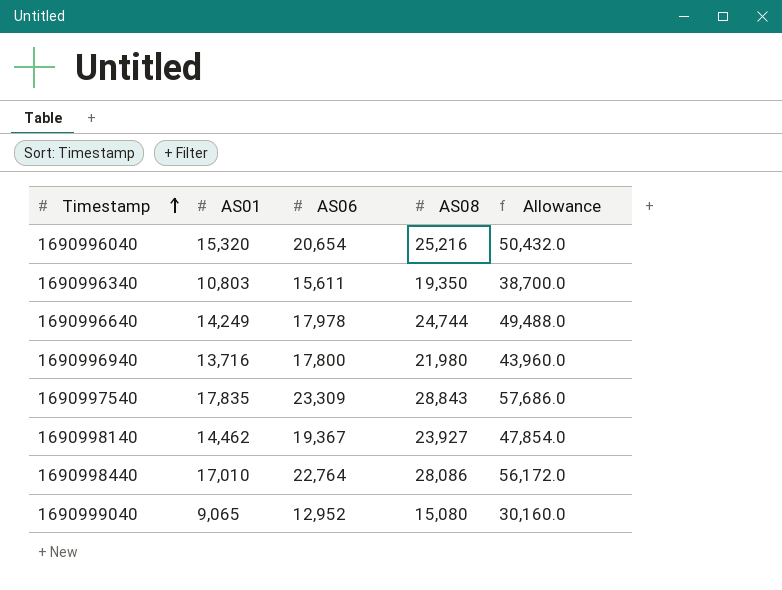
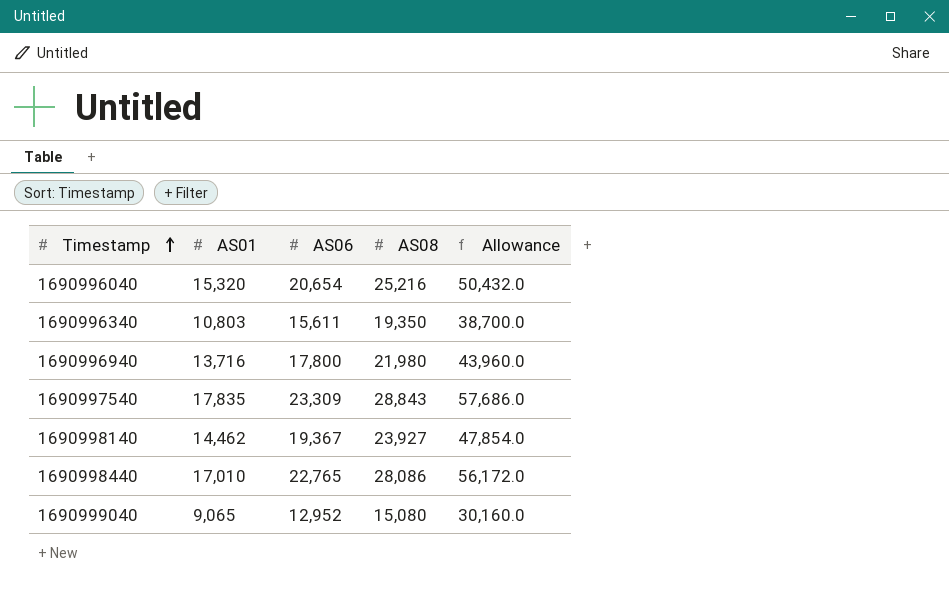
row 1690996640: 14,249 | 17,978 | 24,744 | 49,488.0 -> none
1690998440 | AS06: 22,764 -> 22,765

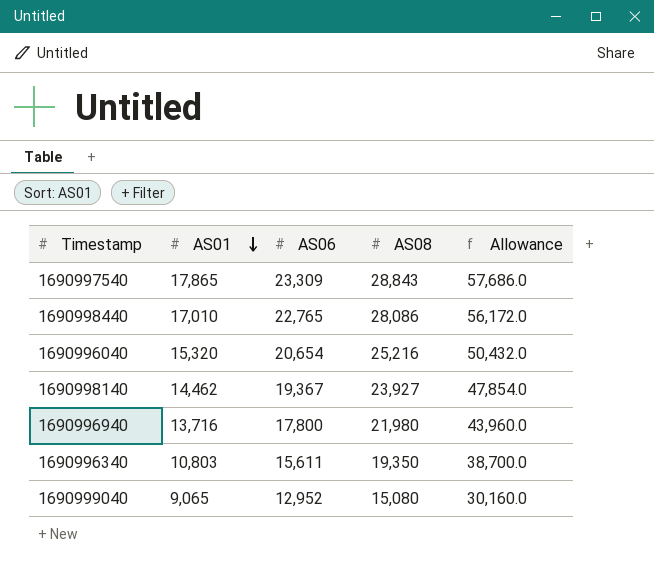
row order: Timestamp ascending -> AS01 descending
1690997540 | AS01: 17,835 -> 17,865

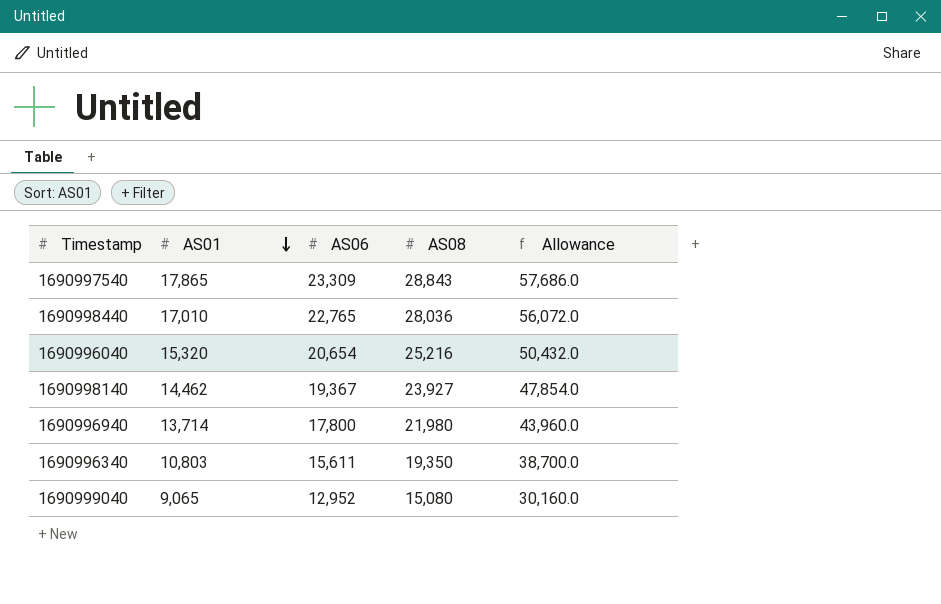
1690998440 | AS08: 28,086 -> 28,036
1690998440 | Allowance: 56,172.0 -> 56,072.0
1690996940 | AS01: 13,716 -> 13,714

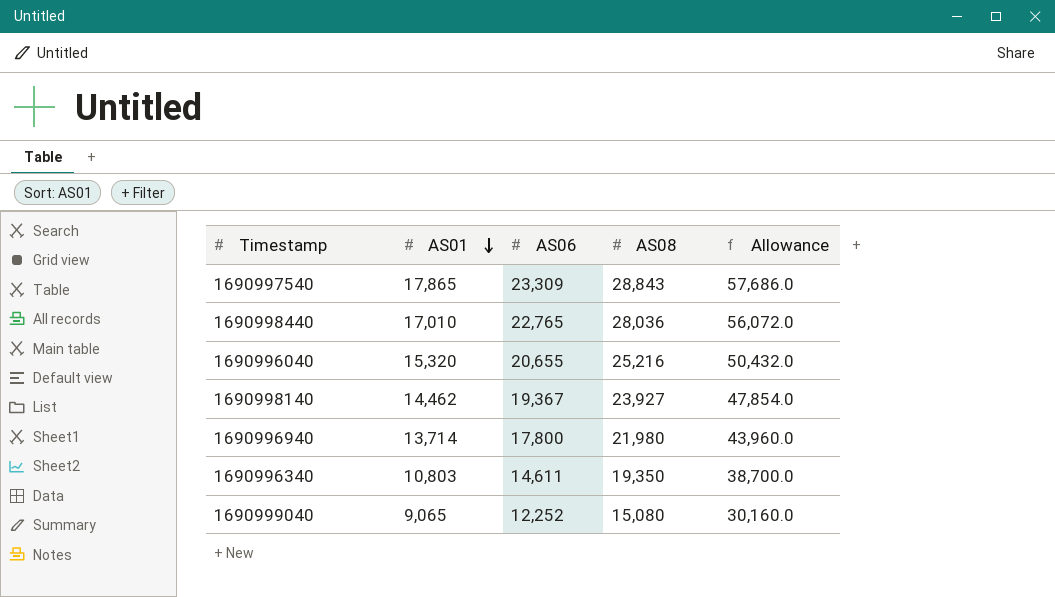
1690996040 | AS06: 20,654 -> 20,655
1690996340 | AS06: 15,611 -> 14,611
1690999040 | AS06: 12,952 -> 12,252

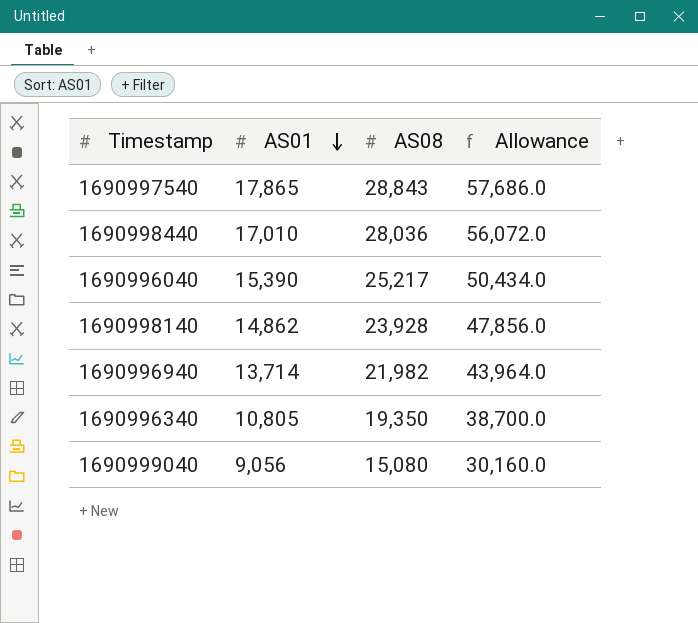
column AS06 | position: 3 -> none
1690996040 | AS01: 15,320 -> 15,390
1690996040 | AS08: 25,216 -> 25,217
1690996040 | Allowance: 50,432.0 -> 50,434.0
1690998140 | AS01: 14,462 -> 14,862
1690998140 | AS08: 23,927 -> 23,928
1690998140 | Allowance: 47,854.0 -> 47,856.0
1690996940 | AS08: 21,980 -> 21,982
1690996940 | Allowance: 43,960.0 -> 43,964.0
1690996340 | AS01: 10,803 -> 10,805
1690999040 | AS01: 9,065 -> 9,056

